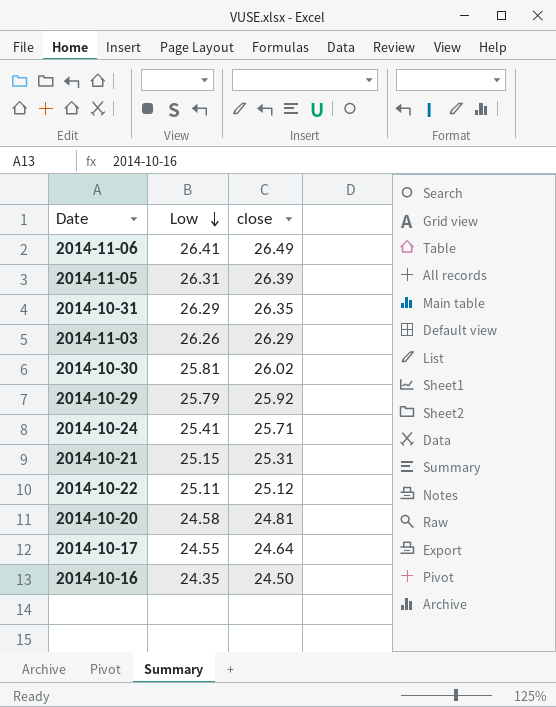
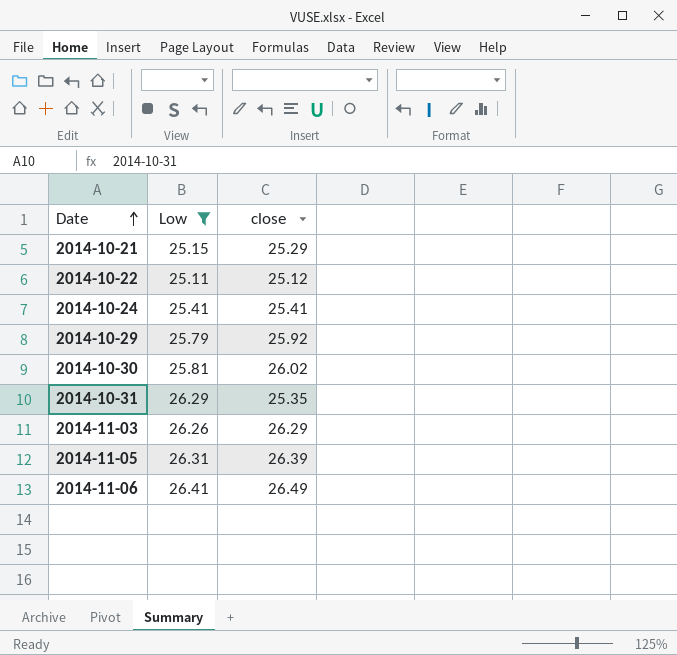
filter: none -> Low >= 25.11
row order: Low descending -> Date ascending
2014-10-21 | close: 25.31 -> 25.29
2014-10-24 | close: 25.71 -> 25.41
2014-10-31 | close: 26.35 -> 25.35

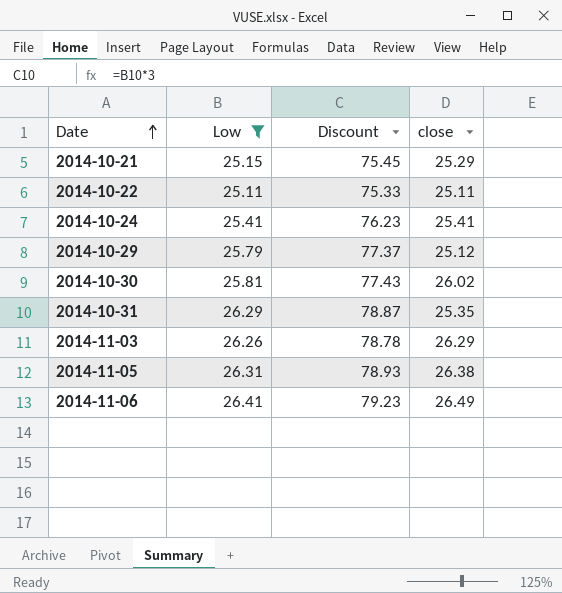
column Discount | formula: none -> [Low] * 3
2014-10-22 | close: 25.12 -> 25.11
2014-10-29 | close: 25.92 -> 25.12
2014-11-05 | close: 26.39 -> 26.38

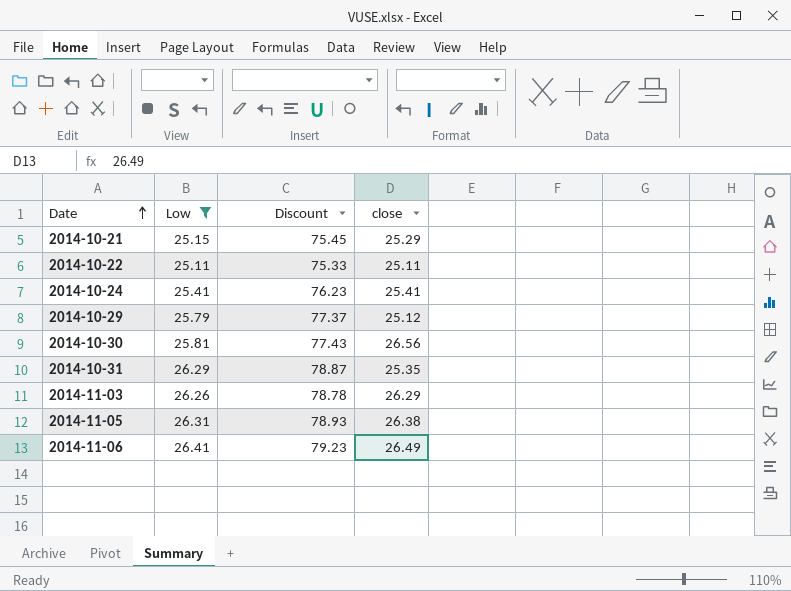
2014-10-30 | close: 26.02 -> 26.56

